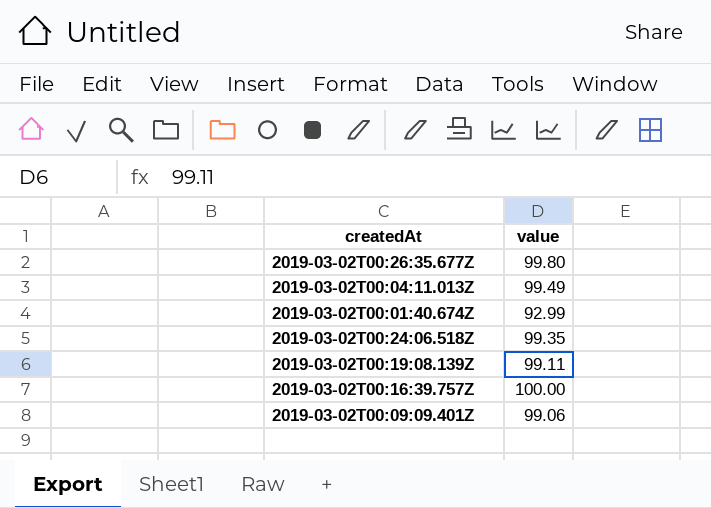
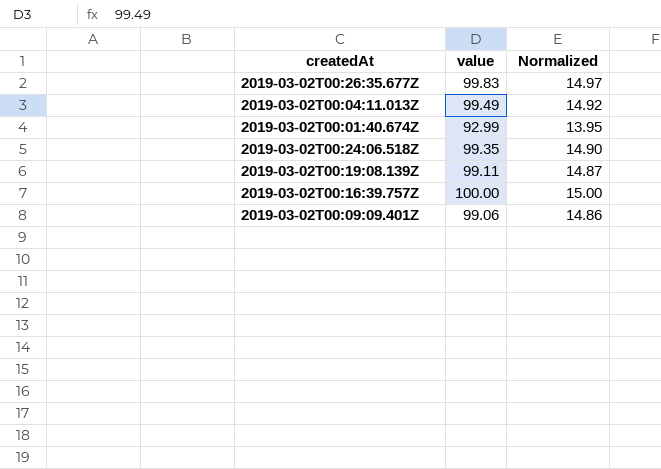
column Normalized | formula: none -> [value] * 0.15
2019-03-02T00:26:35.677Z | value: 99.80 -> 99.83

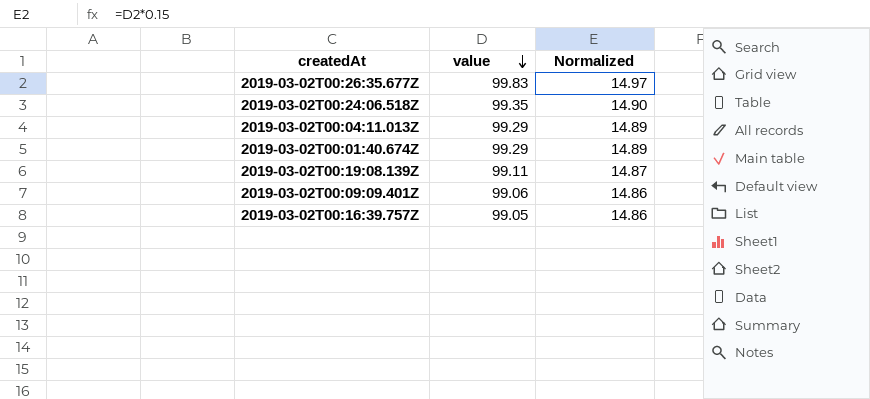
row order: none -> value descending
2019-03-02T00:04:11.013Z | value: 99.49 -> 99.29
2019-03-02T00:04:11.013Z | Normalized: 14.92 -> 14.89
2019-03-02T00:01:40.674Z | value: 92.99 -> 99.29
2019-03-02T00:01:40.674Z | Normalized: 13.95 -> 14.89
2019-03-02T00:16:39.757Z | value: 100.00 -> 99.05
2019-03-02T00:16:39.757Z | Normalized: 15.00 -> 14.86

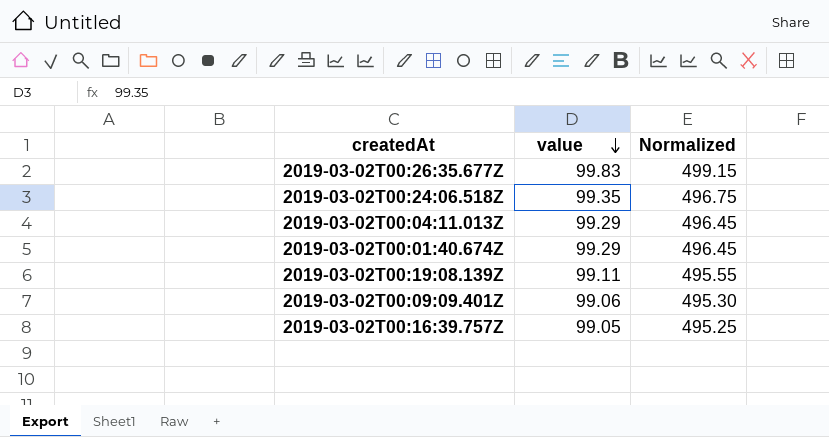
column Normalized | formula: [value] * 0.15 -> [value] * 5

